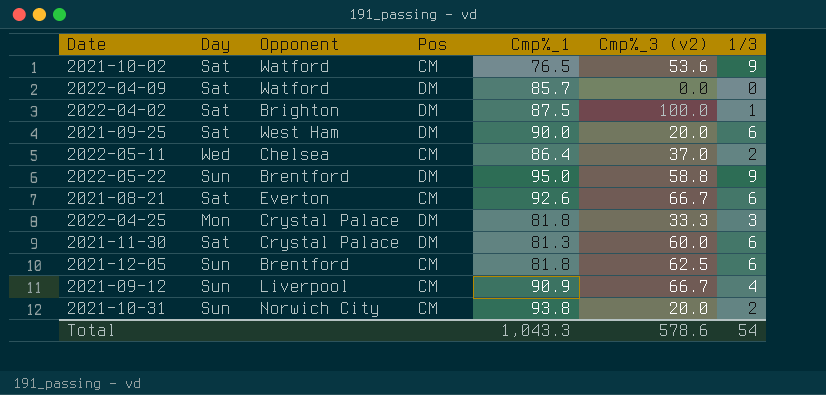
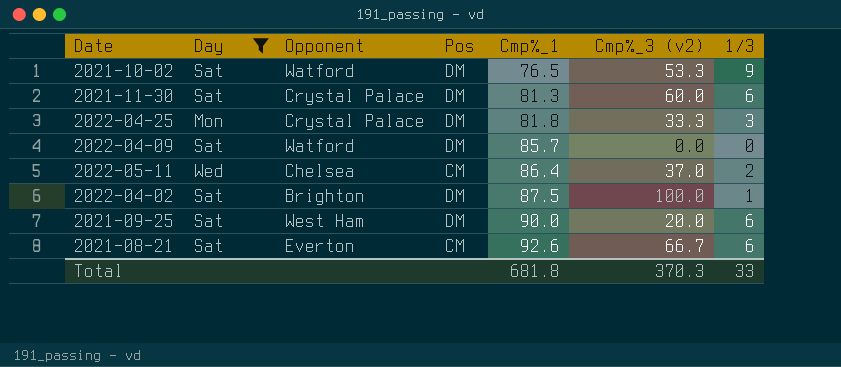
filter: none -> Day != Sun
row order: none -> Cmp%_1 ascending
2021-10-02 | Pos: CM -> DM
2021-10-02 | Cmp%_3 (v2): 53.6 -> 53.3
Total | Cmp%_1: 1,043.3 -> 681.8
Total | Cmp%_3 (v2): 578.6 -> 370.3
Total | 1/3: 54 -> 33

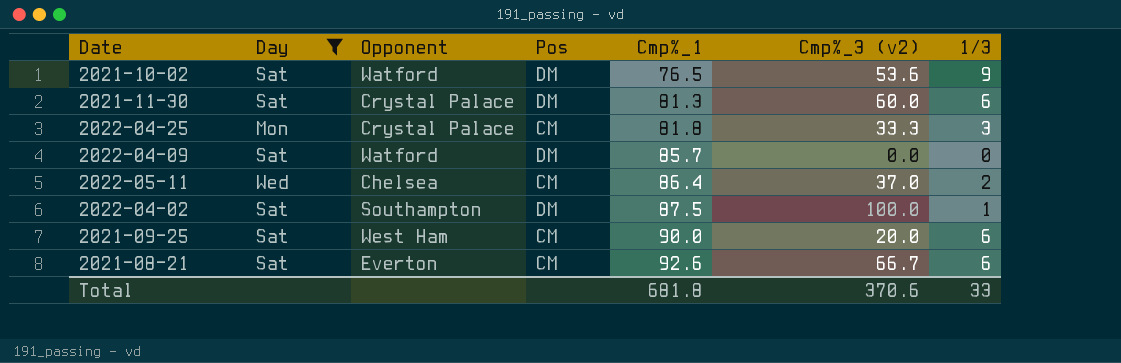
2021-10-02 | Cmp%_3 (v2): 53.3 -> 53.6
2022-04-25 | Pos: DM -> CM
2022-04-02 | Opponent: Brighton -> Southampton
2021-09-25 | Pos: DM -> CM
Total | Cmp%_3 (v2): 370.3 -> 370.6

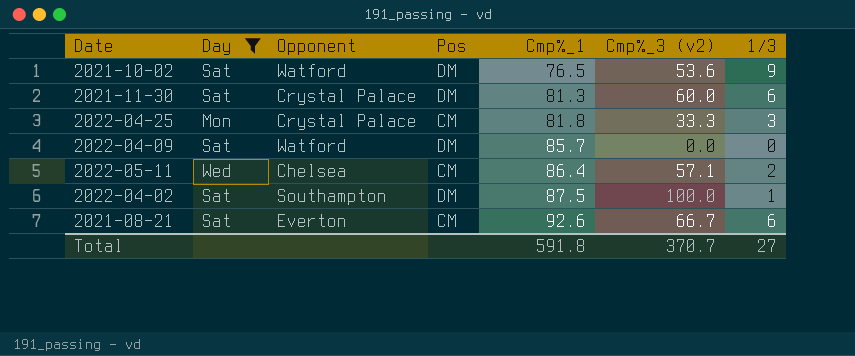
row 2021-09-25: Sat | West Ham | CM | 90.0 | 20.0 | 6 -> none
2022-05-11 | Cmp%_3 (v2): 37.0 -> 57.1
Total | Cmp%_1: 681.8 -> 591.8
Total | Cmp%_3 (v2): 370.6 -> 370.7
Total | 1/3: 33 -> 27

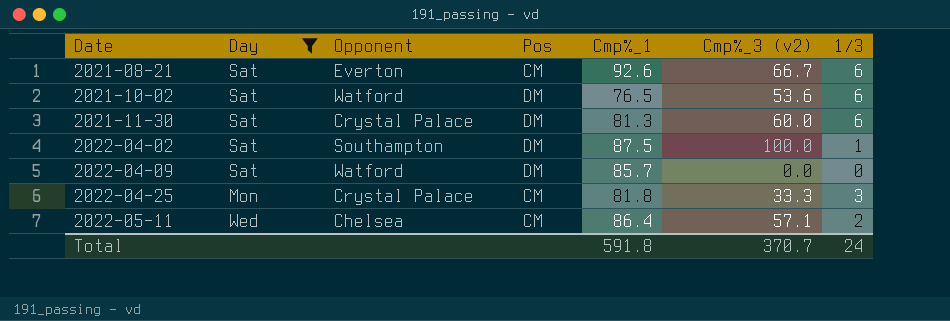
row order: Cmp%_1 ascending -> Date ascending
2021-10-02 | 1/3: 9 -> 6
Total | 1/3: 27 -> 24

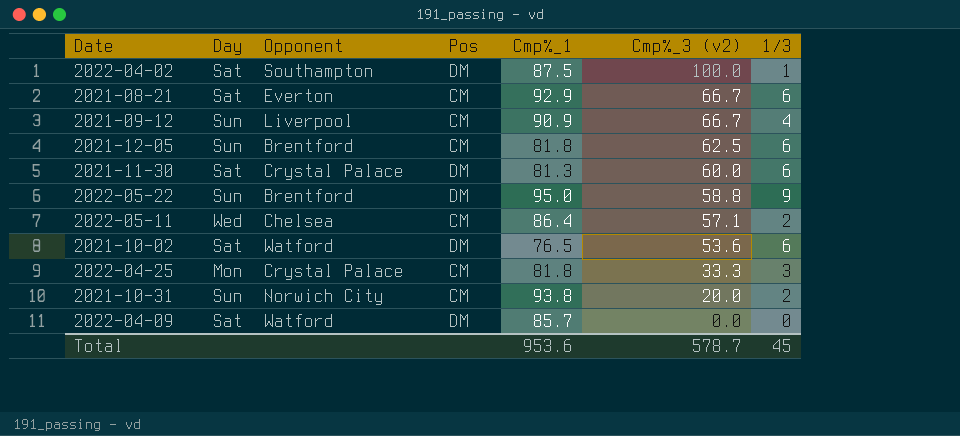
filter: Day != Sun -> none
row order: Date ascending -> Cmp%_3 (v2) descending
2021-08-21 | Cmp%_1: 92.6 -> 92.9
Total | Cmp%_1: 591.8 -> 953.6
Total | Cmp%_3 (v2): 370.7 -> 578.7
Total | 1/3: 24 -> 45

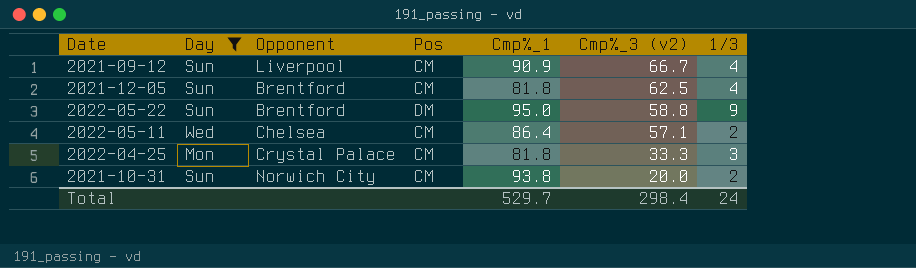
filter: none -> Day != Sat
2021-12-05 | 1/3: 6 -> 4
Total | Cmp%_1: 953.6 -> 529.7
Total | Cmp%_3 (v2): 578.7 -> 298.4
Total | 1/3: 45 -> 24

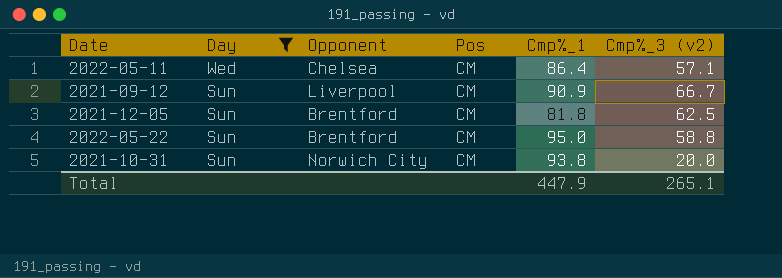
row order: Cmp%_3 (v2) descending -> Day descending
column 1/3 | position: 7 -> none
row 2022-04-25: Mon | Crystal Palace | CM | 81.8 | 33.3 | 3 -> none
2022-05-22 | Pos: DM -> CM
Total | Cmp%_1: 529.7 -> 447.9
Total | Cmp%_3 (v2): 298.4 -> 265.1

